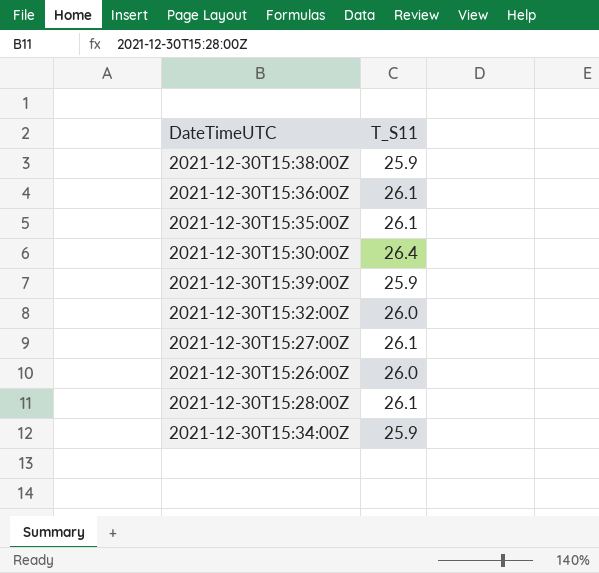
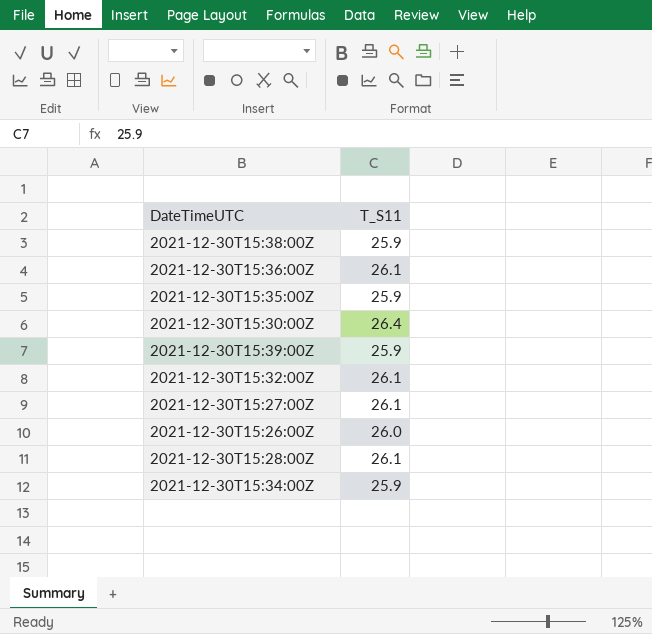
2021-12-30T15:35:00Z | T_S11: 26.1 -> 25.9
2021-12-30T15:32:00Z | T_S11: 26.0 -> 26.1

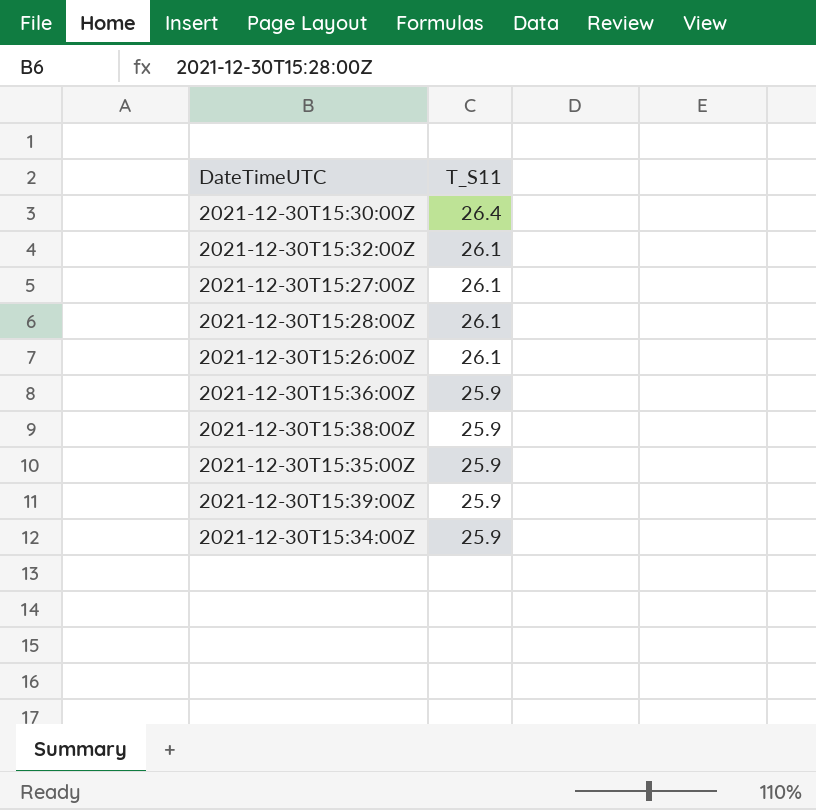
row order: none -> T_S11 descending
2021-12-30T15:26:00Z | T_S11: 26.0 -> 26.1
2021-12-30T15:36:00Z | T_S11: 26.1 -> 25.9

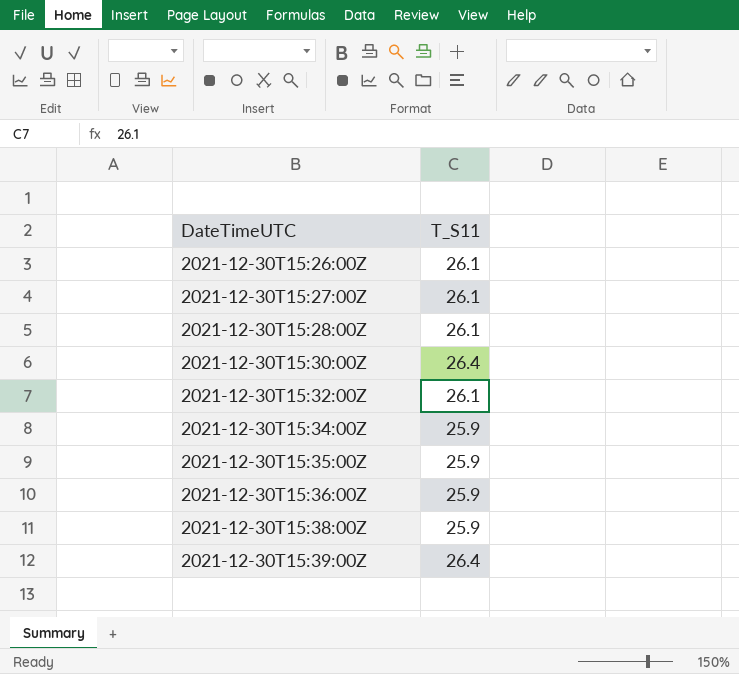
row order: T_S11 descending -> DateTimeUTC ascending
2021-12-30T15:39:00Z | T_S11: 25.9 -> 26.4

